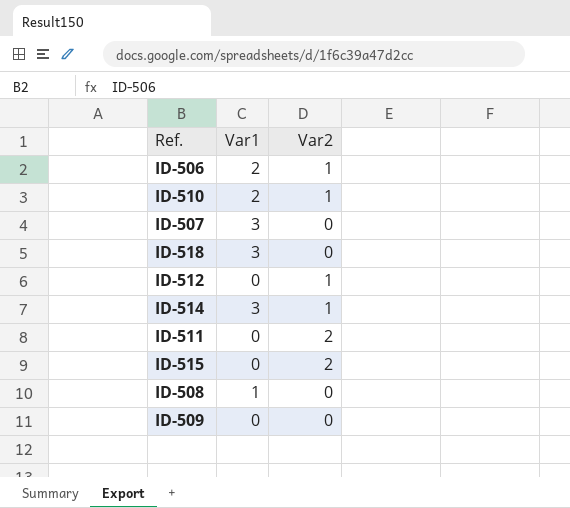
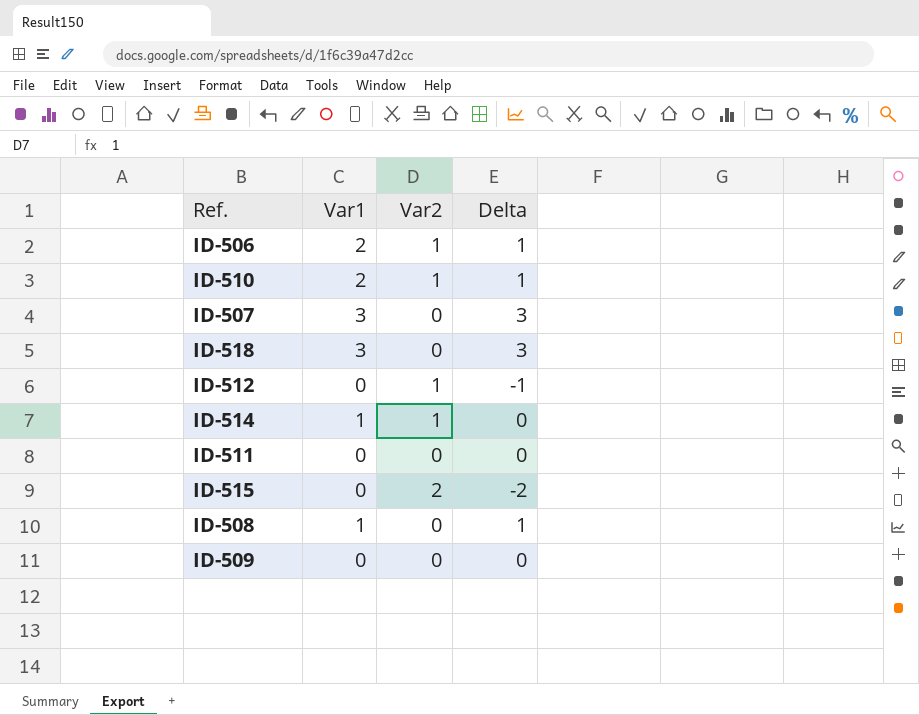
column Delta | formula: none -> [Var1] - [Var2]
ID-514 | Var1: 3 -> 1
ID-511 | Var2: 2 -> 0

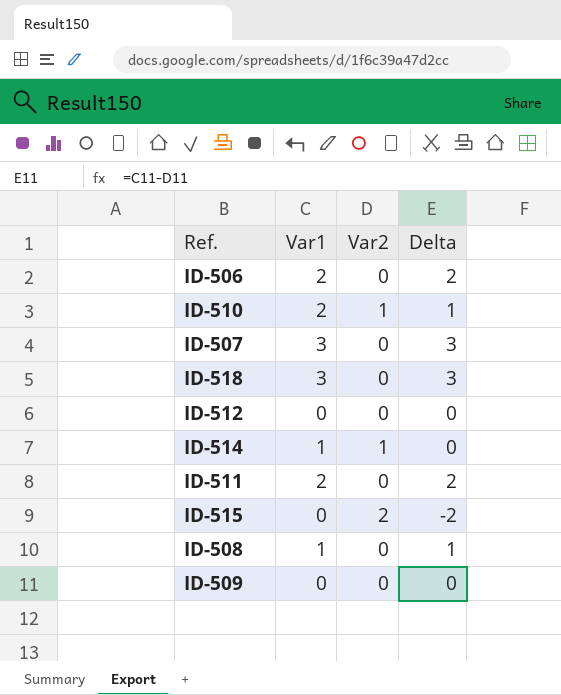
ID-506 | Var2: 1 -> 0
ID-506 | Delta: 1 -> 2
ID-512 | Var2: 1 -> 0
ID-512 | Delta: -1 -> 0
ID-511 | Var1: 0 -> 2
ID-511 | Delta: 0 -> 2

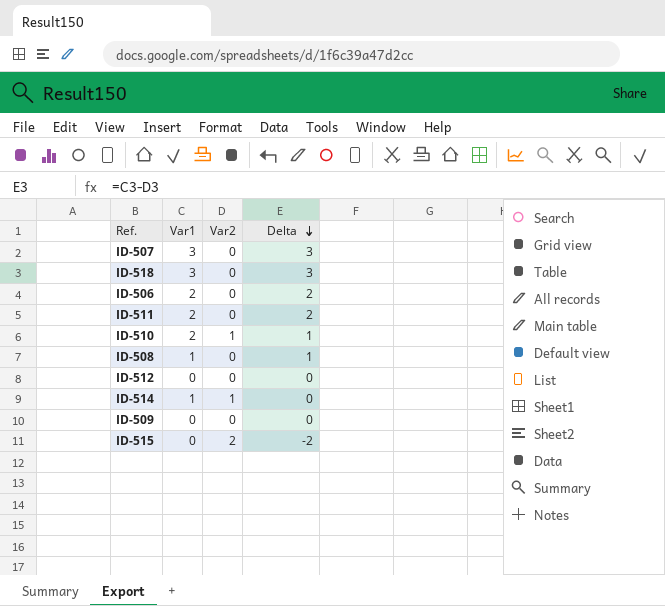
row order: none -> Delta descending

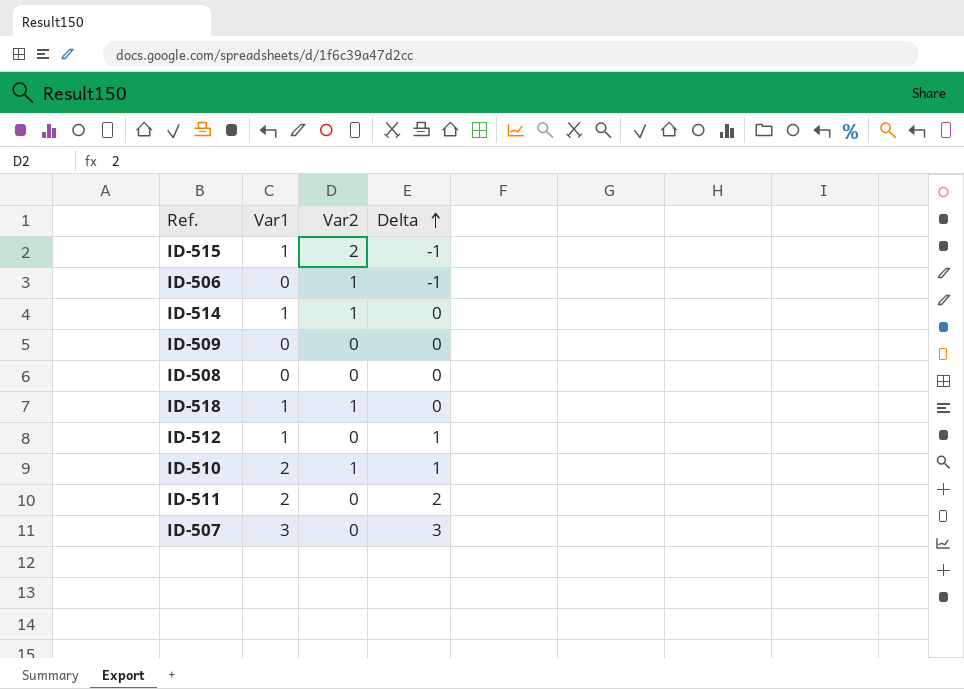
row order: Delta descending -> Delta ascending
ID-515 | Var1: 0 -> 1
ID-515 | Delta: -2 -> -1
ID-506 | Var1: 2 -> 0
ID-506 | Var2: 0 -> 1
ID-506 | Delta: 2 -> -1
ID-508 | Var1: 1 -> 0
ID-508 | Delta: 1 -> 0
ID-518 | Var1: 3 -> 1
ID-518 | Var2: 0 -> 1
ID-518 | Delta: 3 -> 0
ID-512 | Var1: 0 -> 1
ID-512 | Delta: 0 -> 1

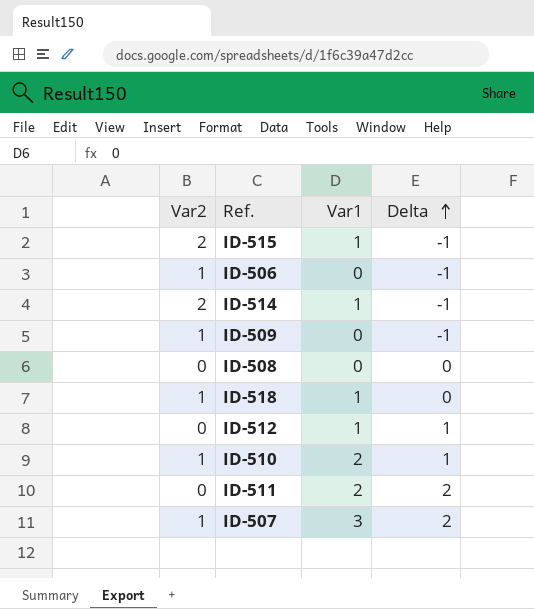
column Var2 | position: 3 -> 1
ID-514 | Var2: 1 -> 2
ID-514 | Delta: 0 -> -1
ID-509 | Var2: 0 -> 1
ID-509 | Delta: 0 -> -1
ID-507 | Var2: 0 -> 1
ID-507 | Delta: 3 -> 2

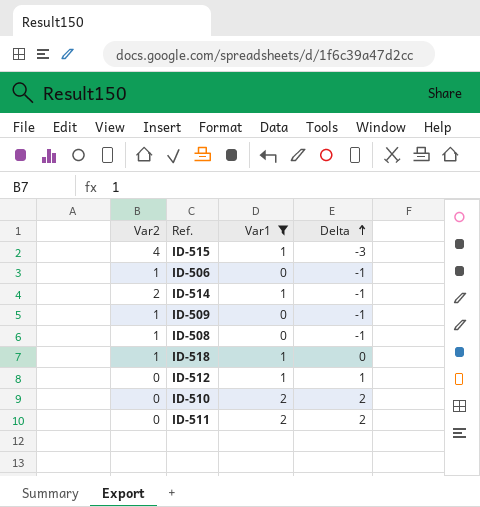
filter: none -> Var1 != 3
ID-515 | Var2: 2 -> 4
ID-515 | Delta: -1 -> -3
ID-508 | Var2: 0 -> 1
ID-508 | Delta: 0 -> -1
ID-510 | Var2: 1 -> 0
ID-510 | Delta: 1 -> 2

